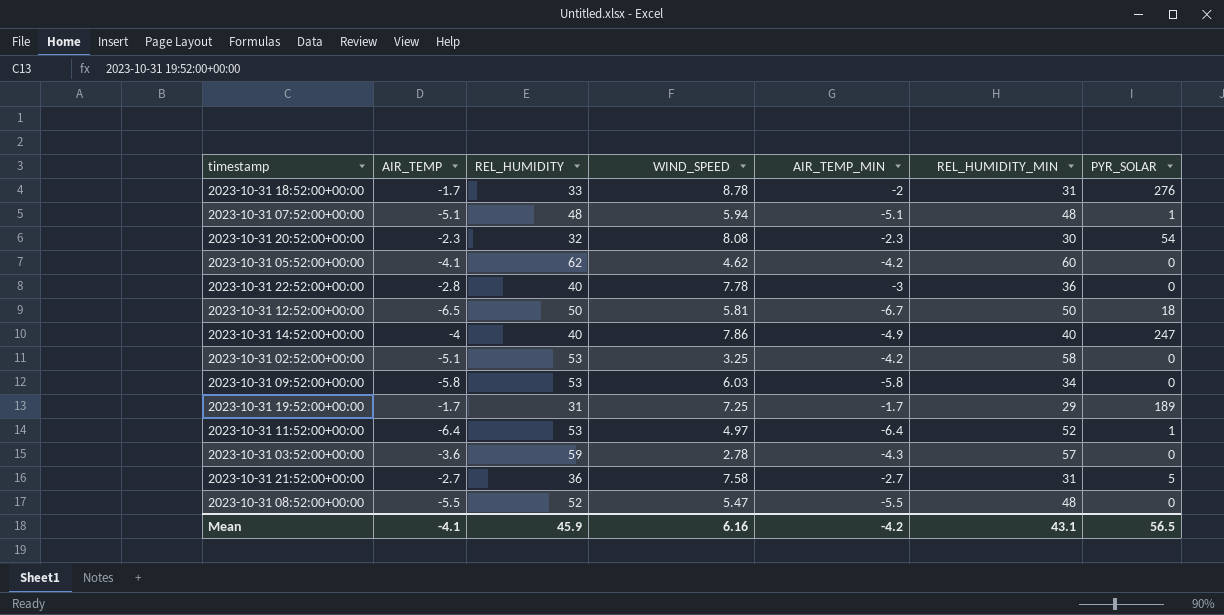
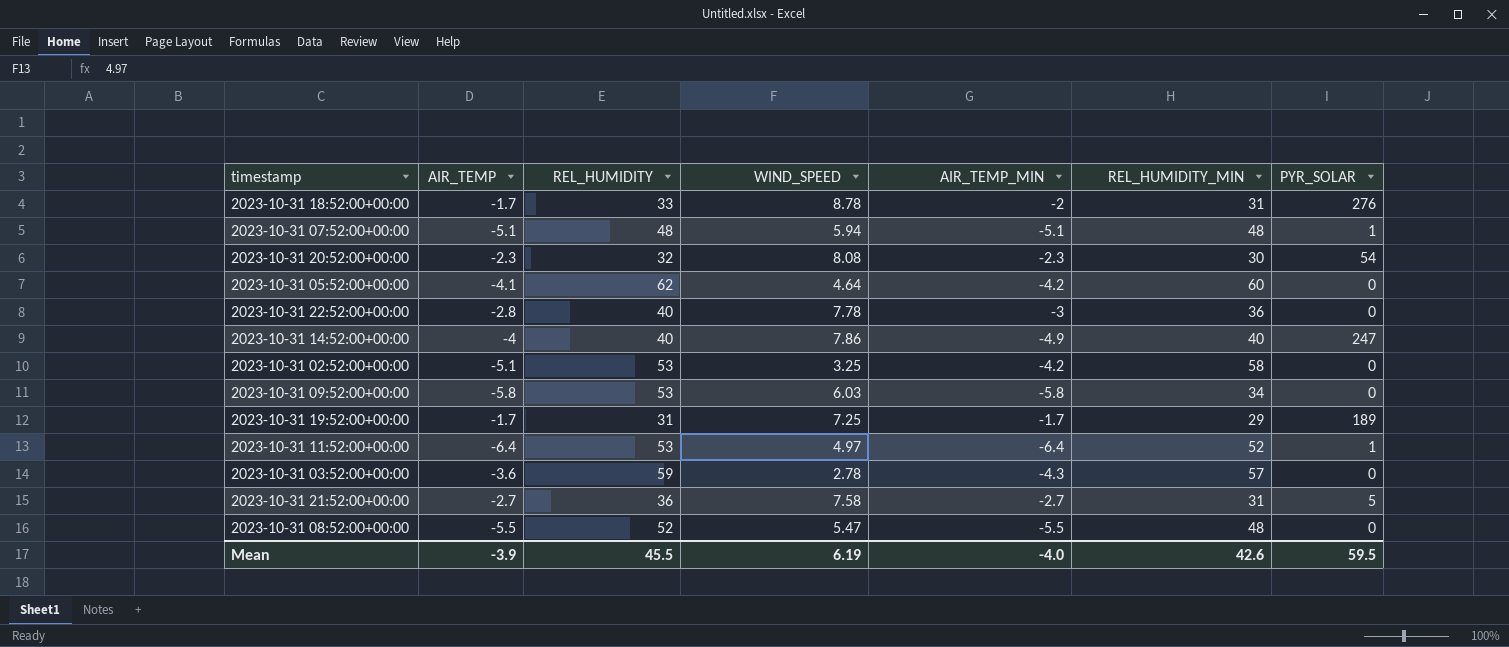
row 2023-10-31 12:52:00+00:00: -6.5 | 50 | 5.81 | -6.7 | 50 | 18 -> none
2023-10-31 05:52:00+00:00 | WIND_SPEED: 4.62 -> 4.64
Mean | AIR_TEMP: -4.1 -> -3.9
Mean | REL_HUMIDITY: 45.9 -> 45.5
Mean | WIND_SPEED: 6.16 -> 6.19
Mean | AIR_TEMP_MIN: -4.2 -> -4.0
Mean | REL_HUMIDITY_MIN: 43.1 -> 42.6
Mean | PYR_SOLAR: 56.5 -> 59.5

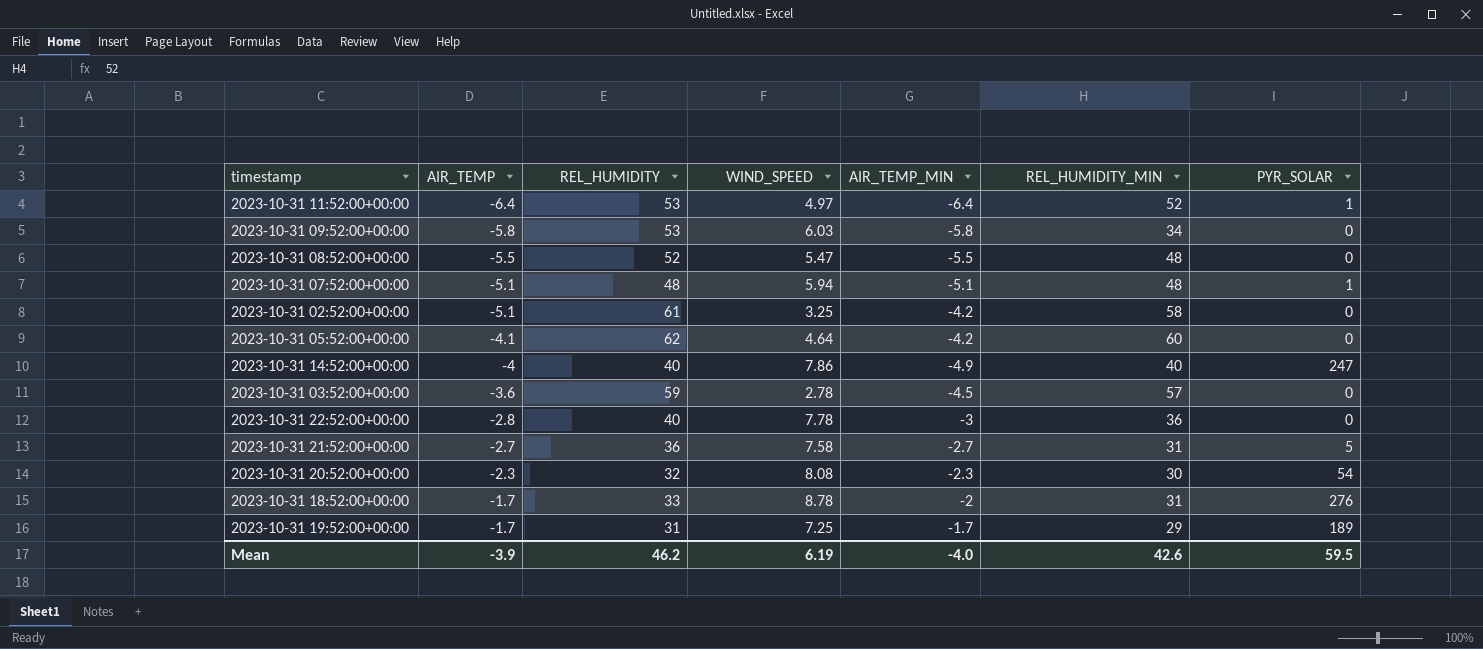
row order: none -> AIR_TEMP ascending
2023-10-31 02:52:00+00:00 | REL_HUMIDITY: 53 -> 61
2023-10-31 03:52:00+00:00 | AIR_TEMP_MIN: -4.3 -> -4.5
Mean | REL_HUMIDITY: 45.5 -> 46.2

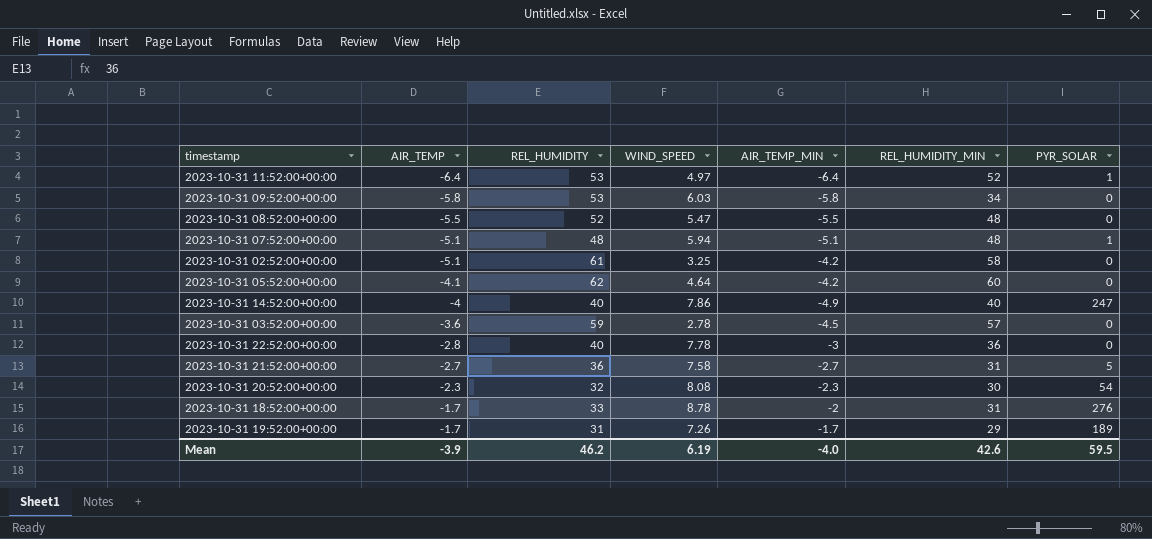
2023-10-31 19:52:00+00:00 | WIND_SPEED: 7.25 -> 7.26

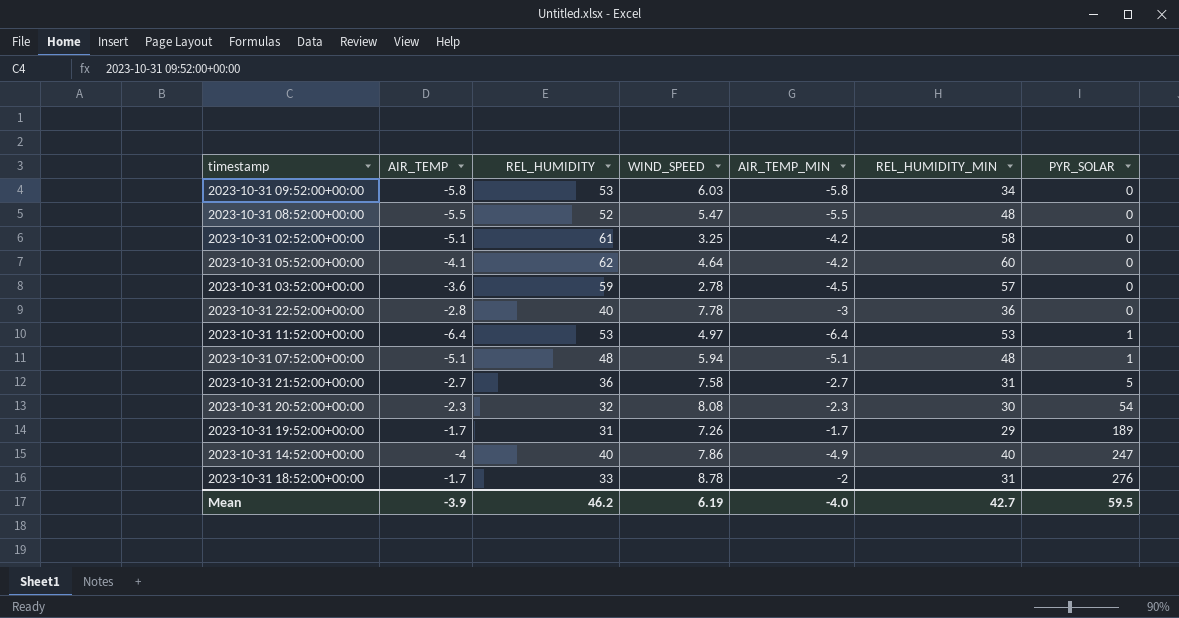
row order: AIR_TEMP ascending -> PYR_SOLAR ascending
2023-10-31 11:52:00+00:00 | REL_HUMIDITY_MIN: 52 -> 53
Mean | REL_HUMIDITY_MIN: 42.6 -> 42.7

